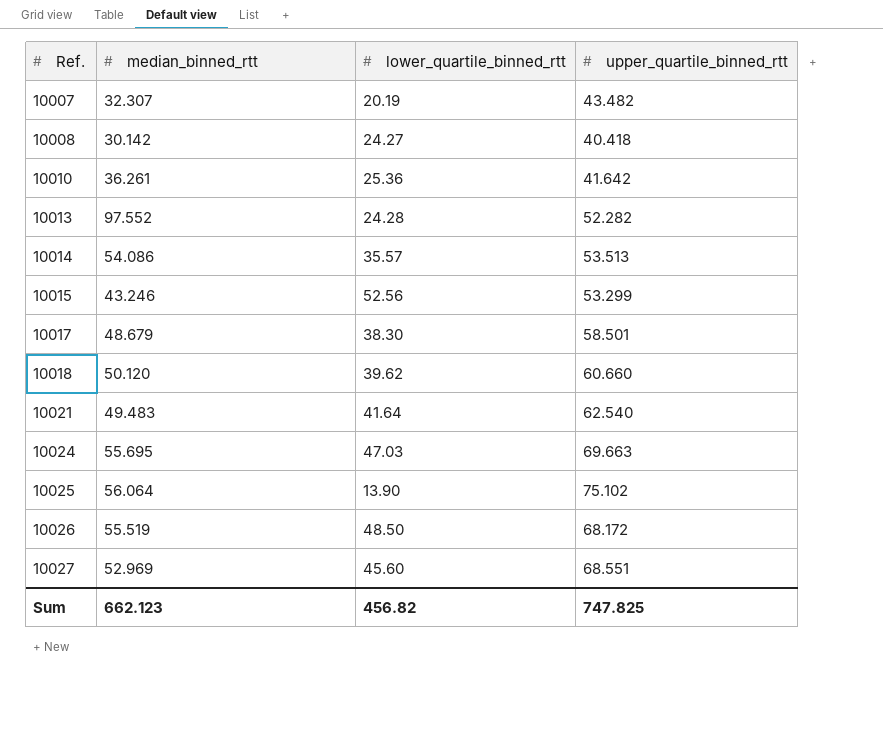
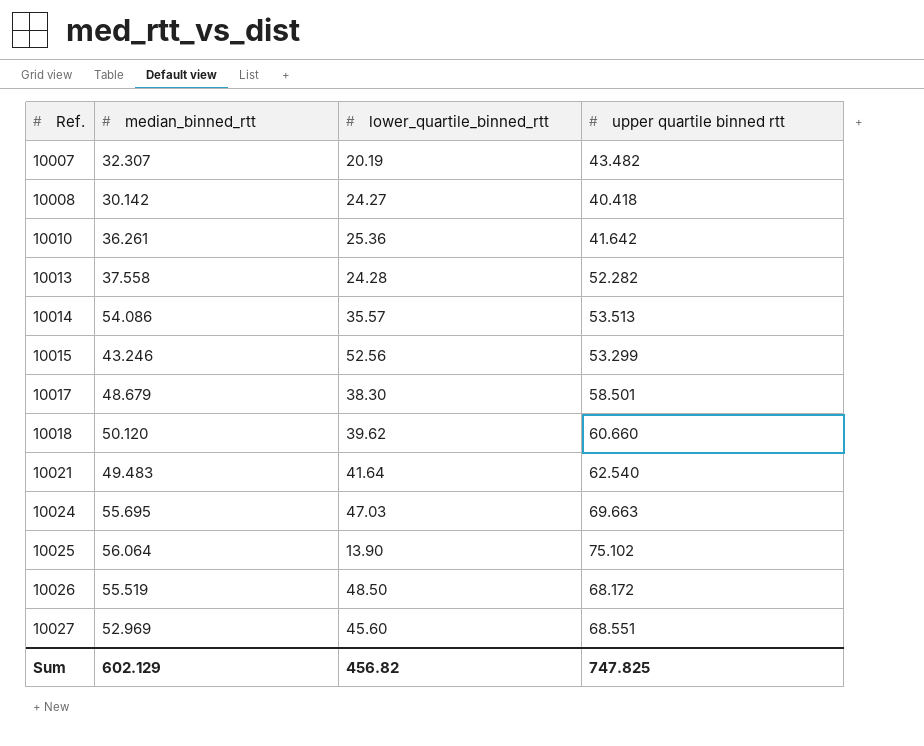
column name: upper_quartile_binned_rtt -> upper quartile binned rtt
10013 | median_binned_rtt: 97.552 -> 37.558
Sum | median_binned_rtt: 662.123 -> 602.129

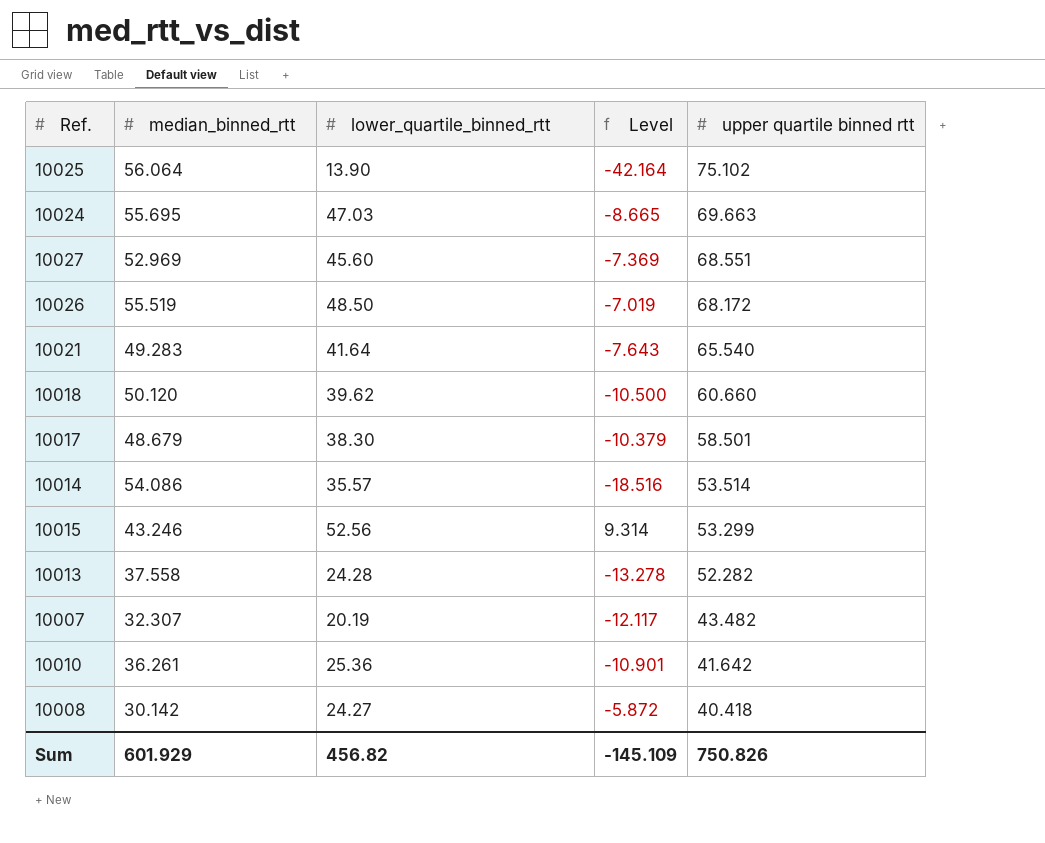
row order: Ref. ascending -> upper quartile binned rtt descending
column Level | formula: none -> [lower_quartile_binned_rtt] - [median_binned_rtt]
10021 | median_binned_rtt: 49.483 -> 49.283
10021 | upper quartile binned rtt: 62.540 -> 65.540
10014 | upper quartile binned rtt: 53.513 -> 53.514
Sum | median_binned_rtt: 602.129 -> 601.929
Sum | upper quartile binned rtt: 747.825 -> 750.826

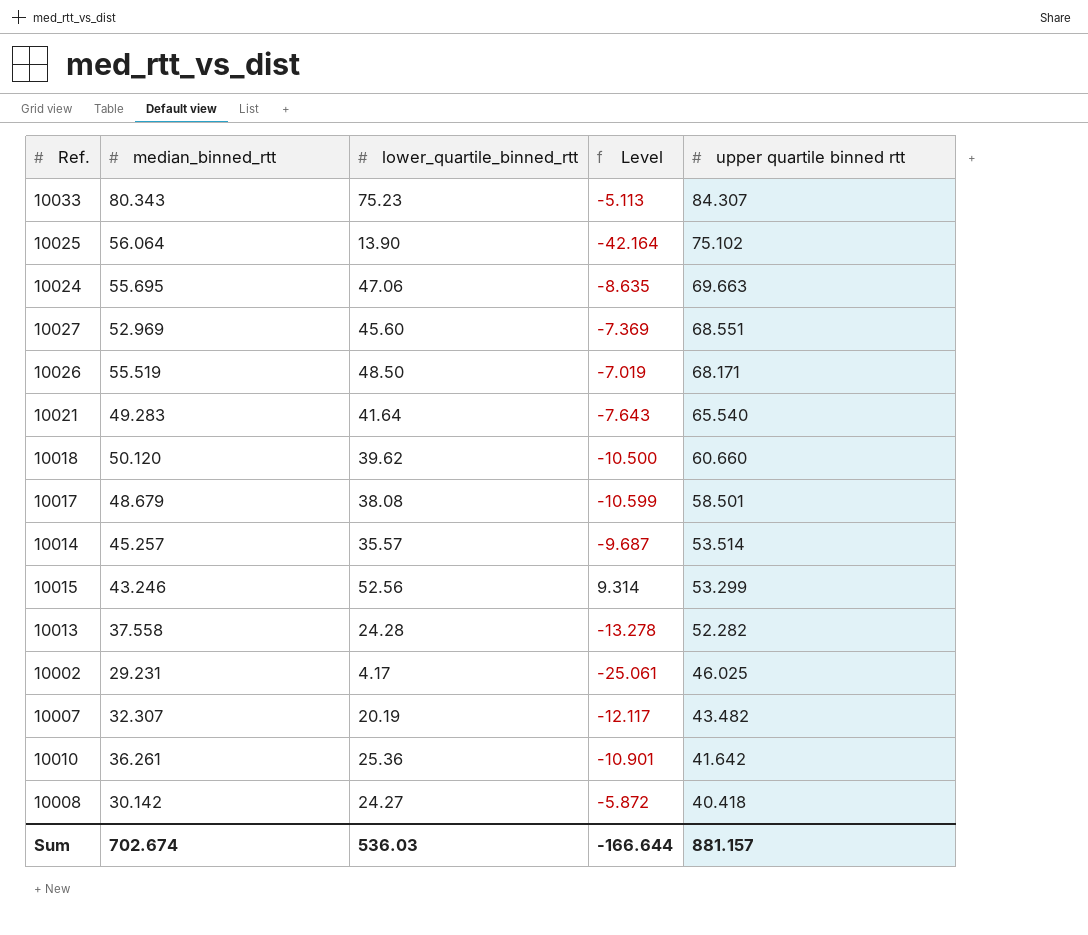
row 10033: none -> 80.343 | 75.23 | -5.113 | 84.307
10024 | lower_quartile_binned_rtt: 47.03 -> 47.06
10024 | Level: -8.665 -> -8.635
10026 | upper quartile binned rtt: 68.172 -> 68.171
10017 | lower_quartile_binned_rtt: 38.30 -> 38.08
10017 | Level: -10.379 -> -10.599
10014 | median_binned_rtt: 54.086 -> 45.257
10014 | Level: -18.516 -> -9.687
row 10002: none -> 29.231 | 4.17 | -25.061 | 46.025
Sum | median_binned_rtt: 601.929 -> 702.674
Sum | lower_quartile_binned_rtt: 456.82 -> 536.03
Sum | Level: -145.109 -> -166.644
Sum | upper quartile binned rtt: 750.826 -> 881.157

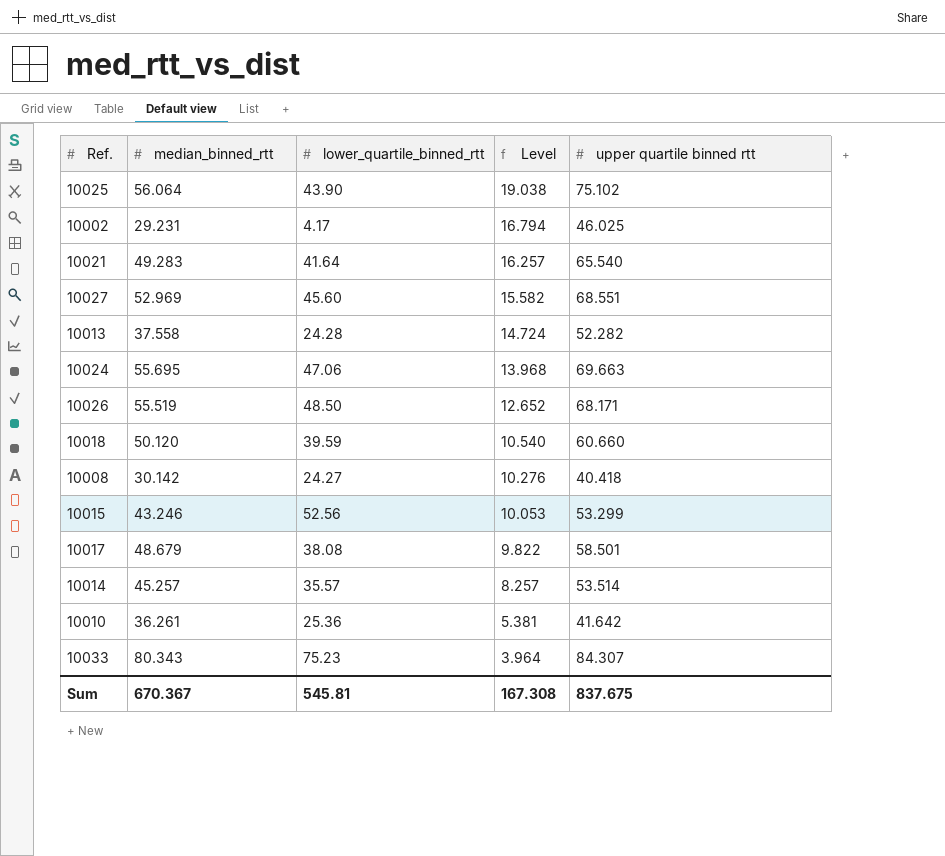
row order: upper quartile binned rtt descending -> Level descending
column Level | formula: [lower_quartile_binned_rtt] - [median_binned_rtt] -> [upper quartile binned rtt] - [median_binned_rtt]
row 10007: 32.307 | 20.19 | -12.117 | 43.482 -> none
10025 | lower_quartile_binned_rtt: 13.90 -> 43.90
10018 | lower_quartile_binned_rtt: 39.62 -> 39.59
Sum | median_binned_rtt: 702.674 -> 670.367
Sum | lower_quartile_binned_rtt: 536.03 -> 545.81
Sum | Level: -166.644 -> 167.308
Sum | upper quartile binned rtt: 881.157 -> 837.675

